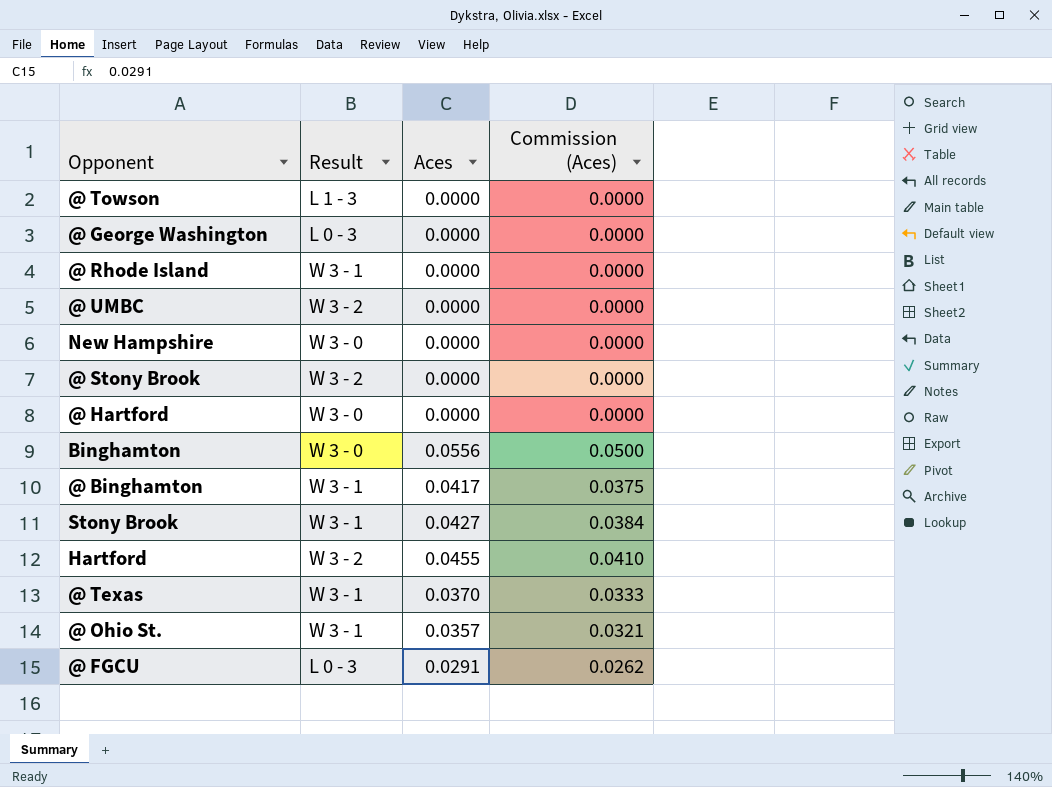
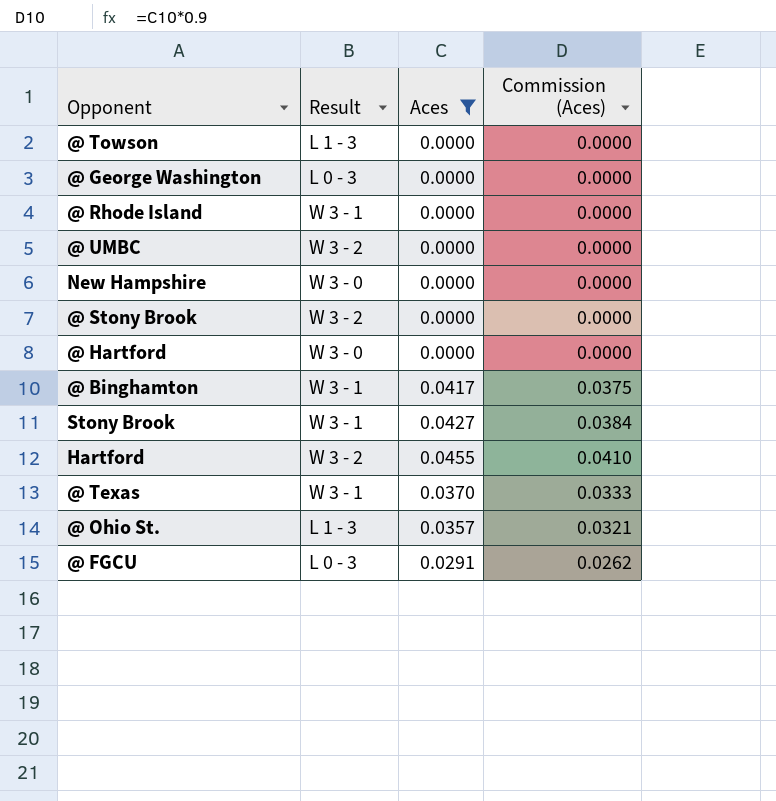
filter: none -> Aces != 0.0556
@ Ohio St. | Result: W 3 - 1 -> L 1 - 3

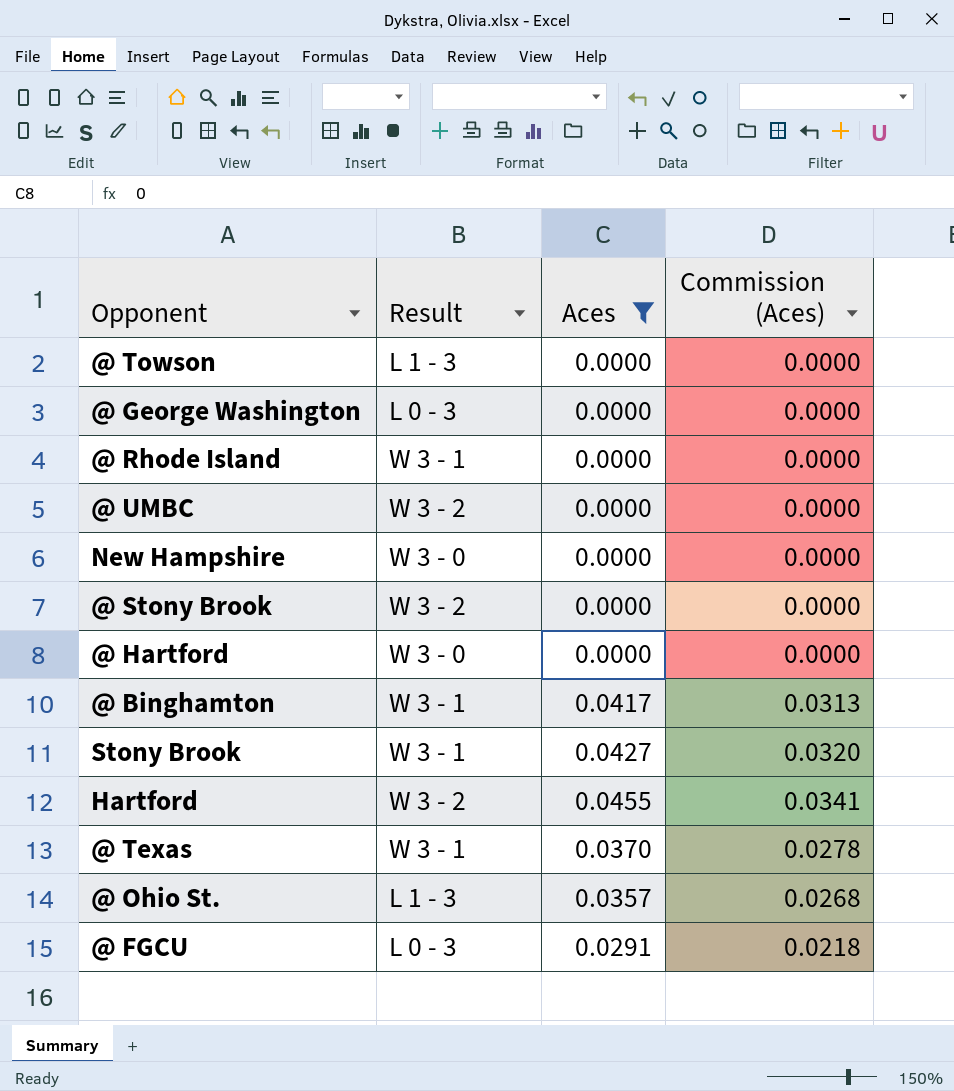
column Commission (Aces) | formula: [Aces] * 0.9 -> [Aces] * 0.75

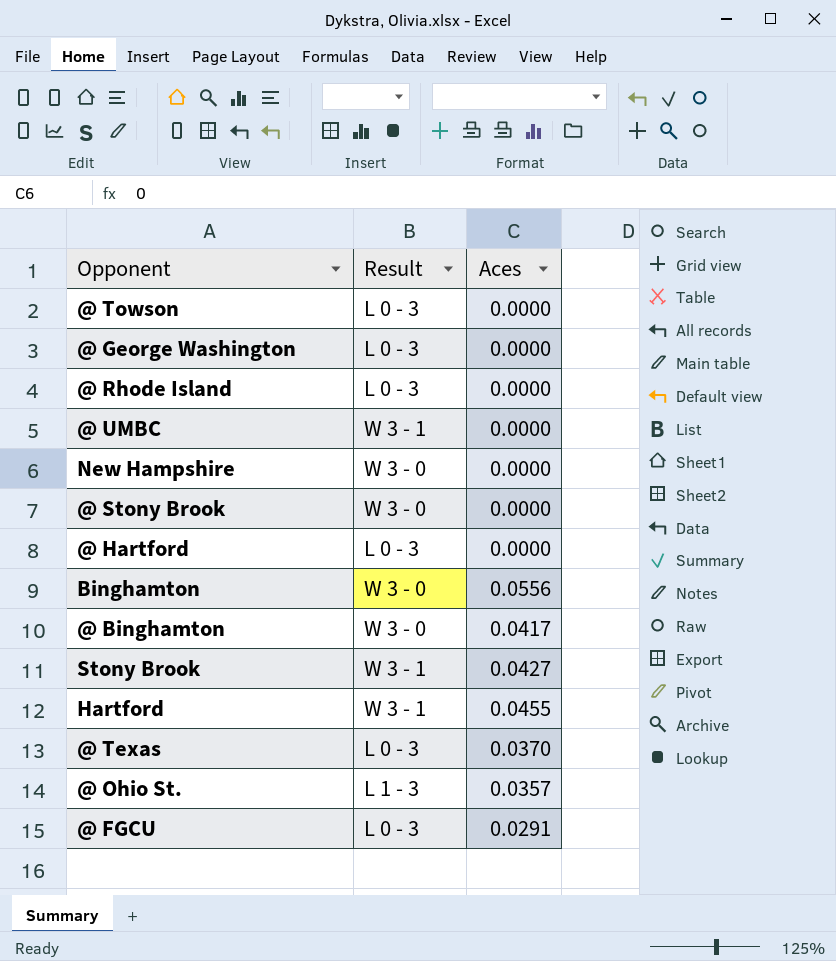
filter: Aces != 0.0556 -> none
column Commission (Aces) | formula: [Aces] * 0.75 -> none
@ Towson | Result: L 1 - 3 -> L 0 - 3
@ Rhode Island | Result: W 3 - 1 -> L 0 - 3
@ UMBC | Result: W 3 - 2 -> W 3 - 1
@ Stony Brook | Result: W 3 - 2 -> W 3 - 0
@ Hartford | Result: W 3 - 0 -> L 0 - 3
@ Binghamton | Result: W 3 - 1 -> W 3 - 0
Hartford | Result: W 3 - 2 -> W 3 - 1
@ Texas | Result: W 3 - 1 -> L 0 - 3

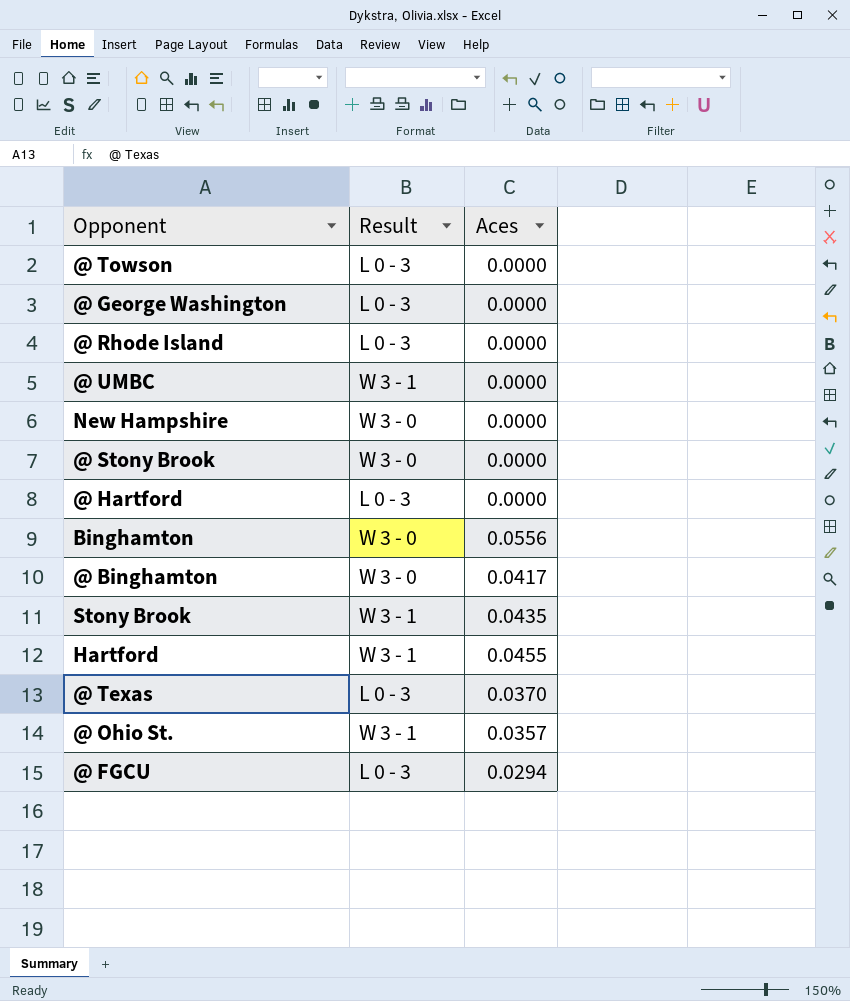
Stony Brook | Aces: 0.0427 -> 0.0435
@ Ohio St. | Result: L 1 - 3 -> W 3 - 1
@ FGCU | Aces: 0.0291 -> 0.0294

